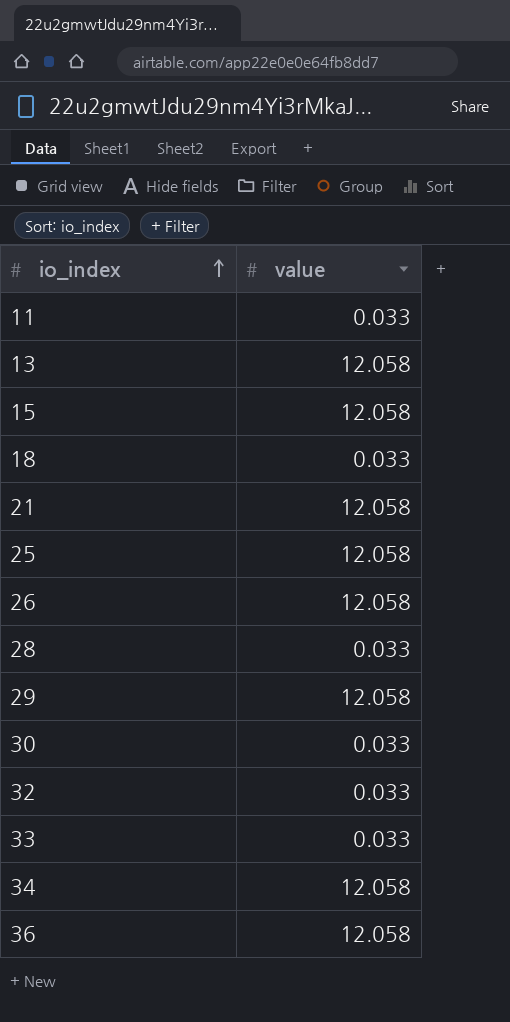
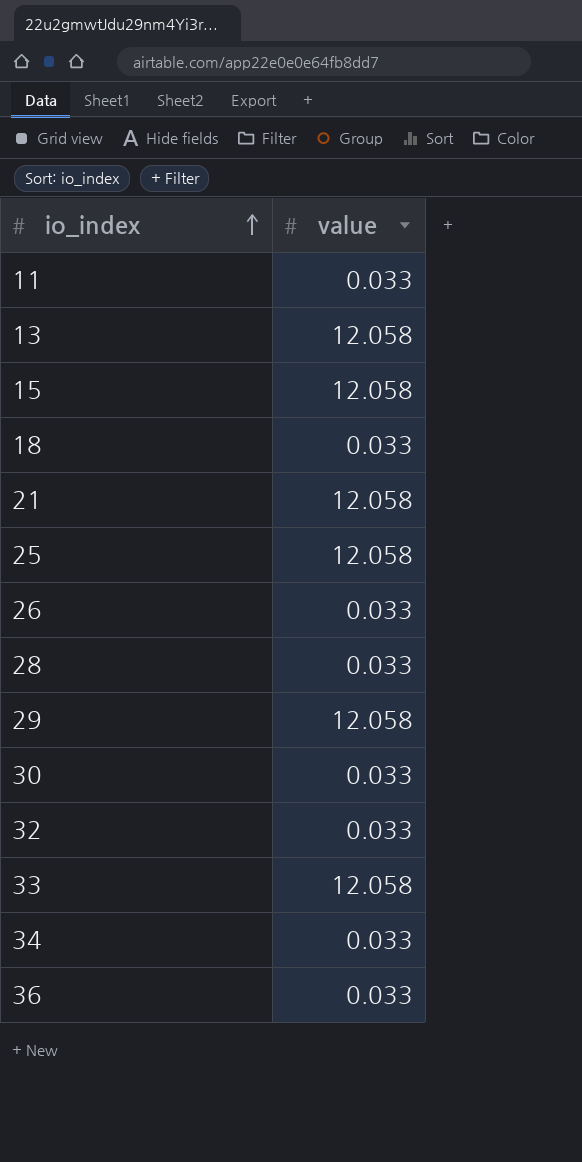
26 | value: 12.058 -> 0.033
33 | value: 0.033 -> 12.058
34 | value: 12.058 -> 0.033
36 | value: 12.058 -> 0.033

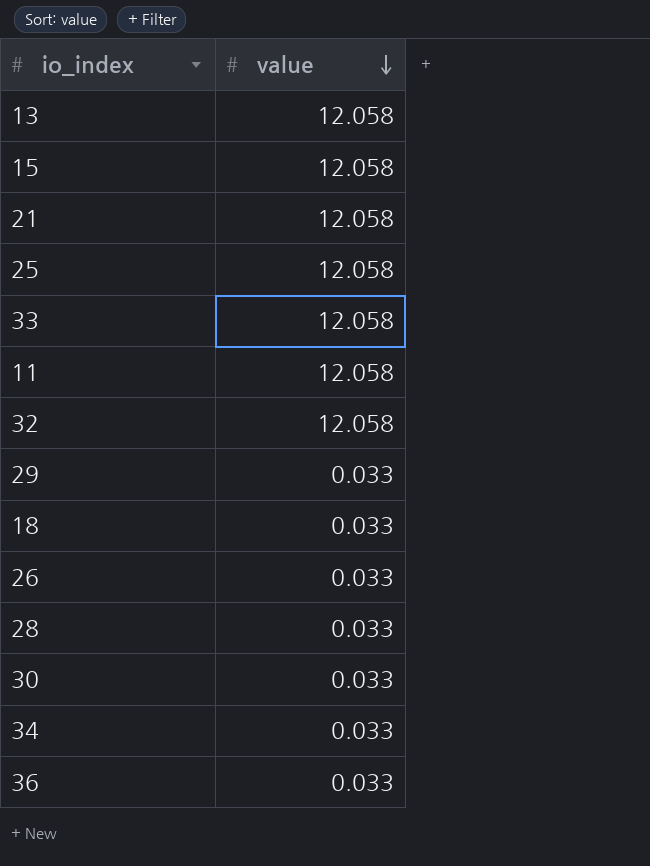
row order: io_index ascending -> value descending
11 | value: 0.033 -> 12.058
32 | value: 0.033 -> 12.058
29 | value: 12.058 -> 0.033

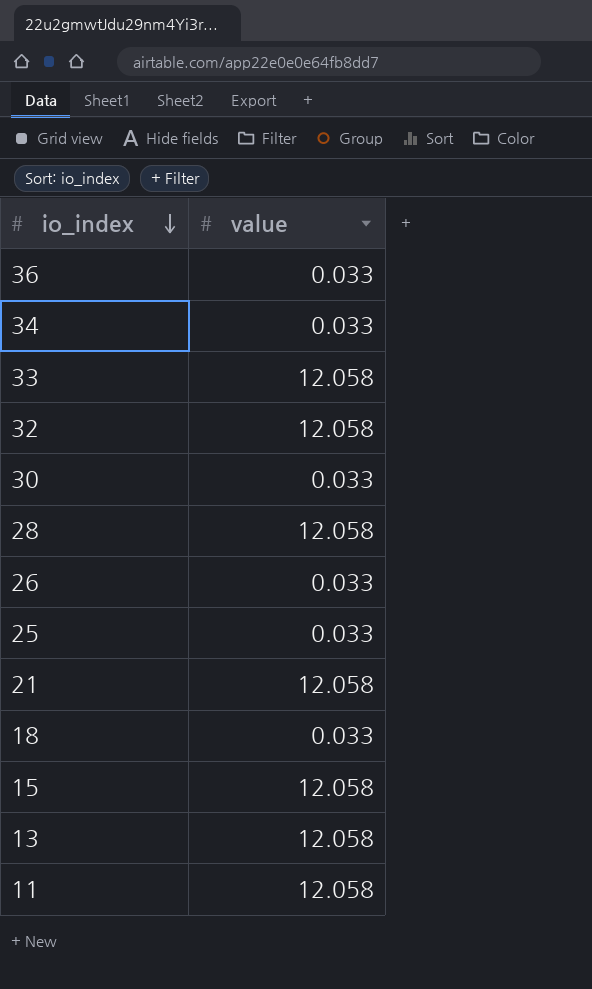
row order: value descending -> io_index descending
row 29: 0.033 -> none
28 | value: 0.033 -> 12.058
25 | value: 12.058 -> 0.033

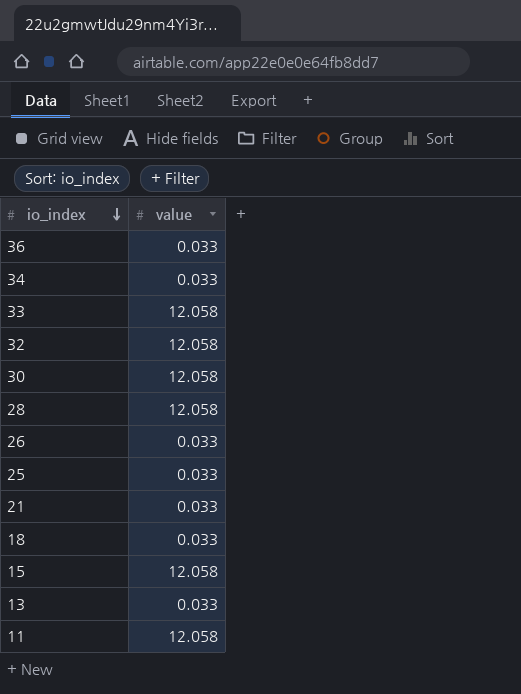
30 | value: 0.033 -> 12.058
21 | value: 12.058 -> 0.033
13 | value: 12.058 -> 0.033

